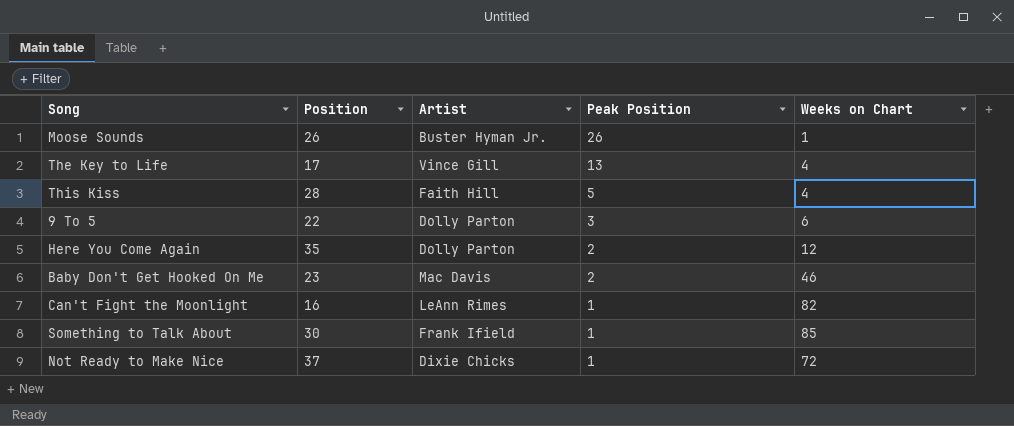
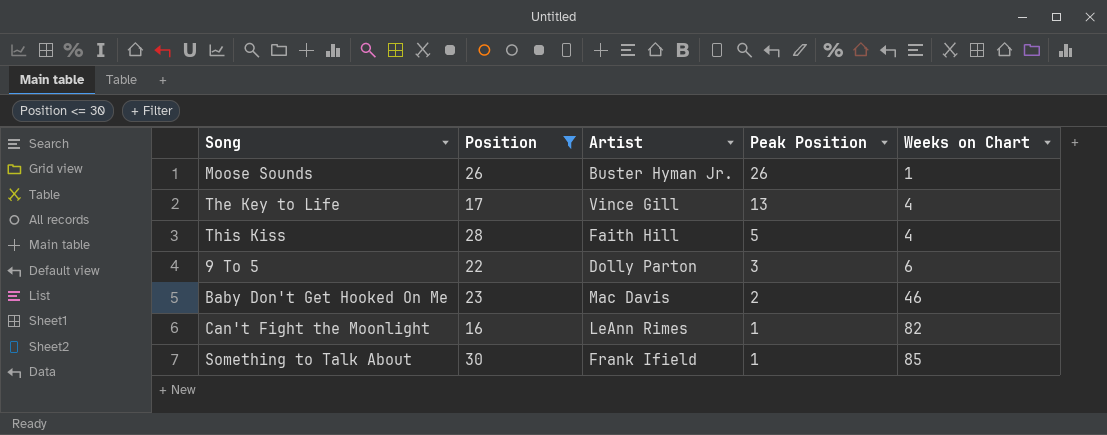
filter: none -> Position <= 30

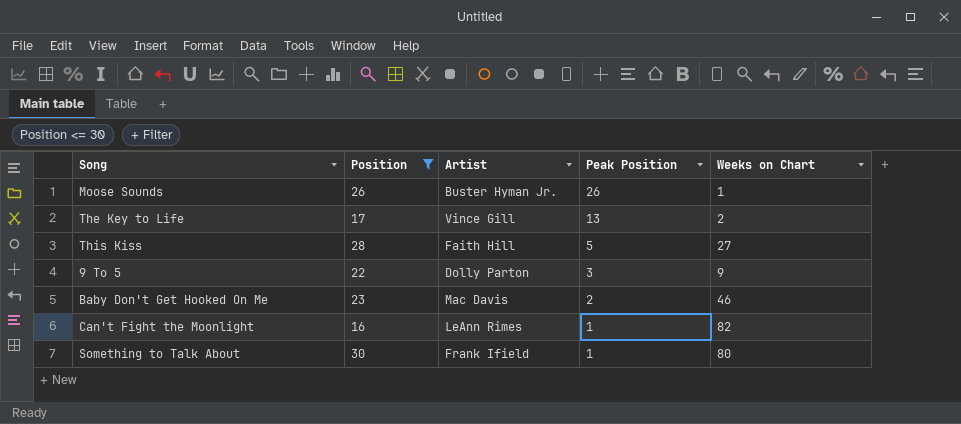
The Key to Life | Weeks on Chart: 4 -> 2
This Kiss | Weeks on Chart: 4 -> 27
9 To 5 | Weeks on Chart: 6 -> 9
Something to Talk About | Weeks on Chart: 85 -> 80

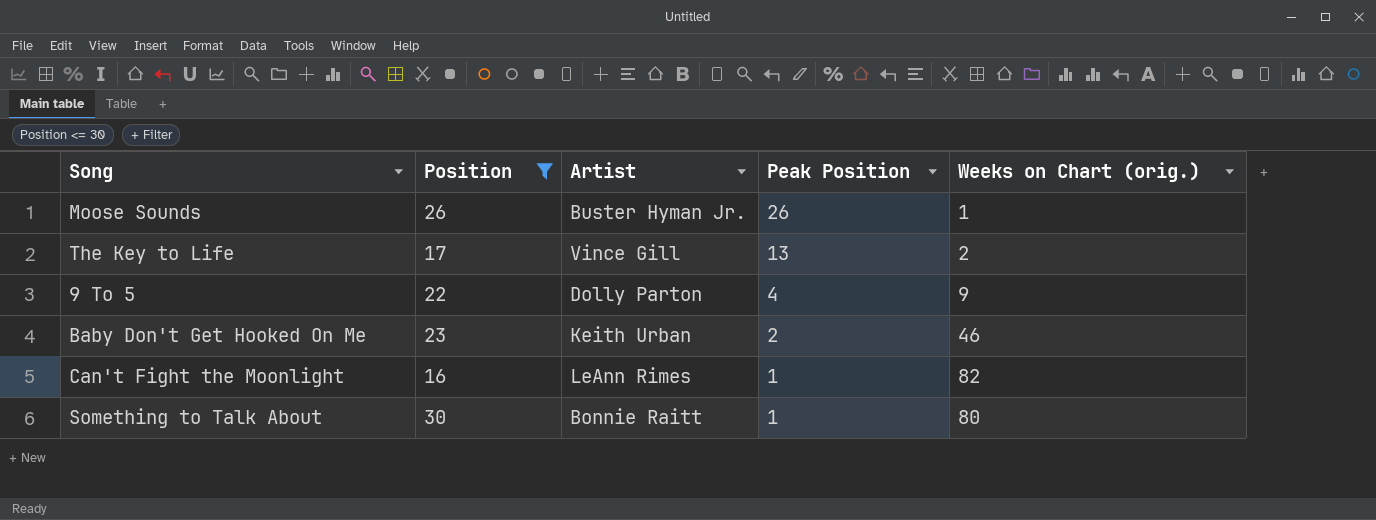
column name: Weeks on Chart -> Weeks on Chart (orig.)
row This Kiss: 28 | Faith Hill | 5 | 27 -> none
9 To 5 | Peak Position: 3 -> 4
Baby Don't Get Hooked On Me | Artist: Mac Davis -> Keith Urban
Something to Talk About | Artist: Frank Ifield -> Bonnie Raitt

